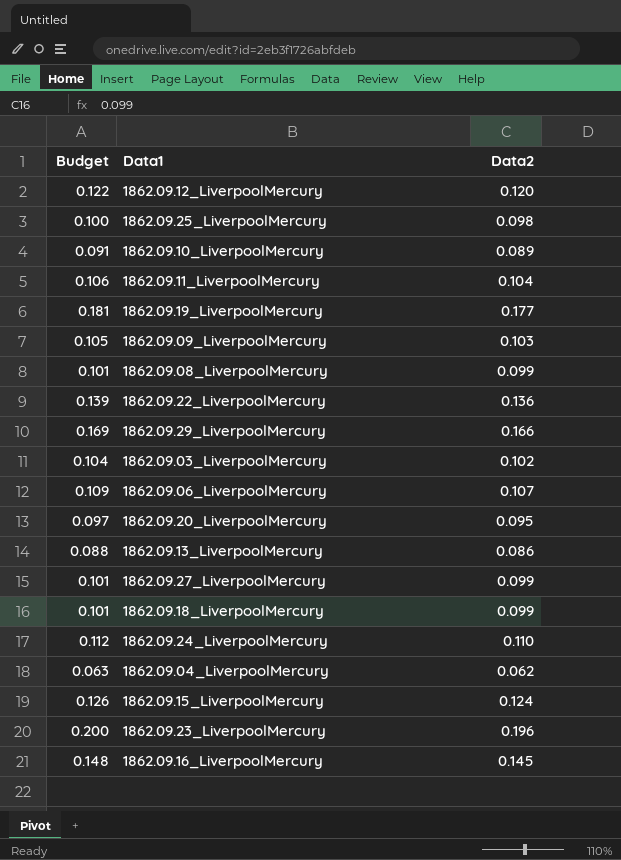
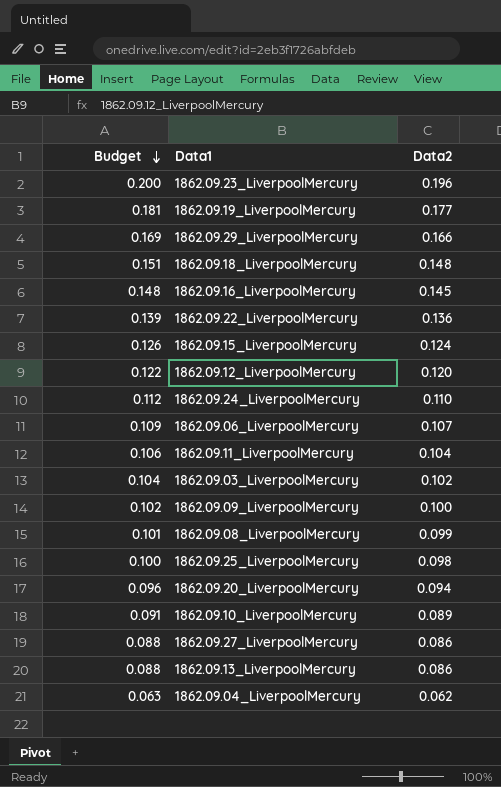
row order: none -> Budget descending
1862.09.18_LiverpoolMercury | Budget: 0.101 -> 0.151
1862.09.18_LiverpoolMercury | Data2: 0.099 -> 0.148
1862.09.09_LiverpoolMercury | Budget: 0.105 -> 0.102
1862.09.09_LiverpoolMercury | Data2: 0.103 -> 0.100
1862.09.20_LiverpoolMercury | Budget: 0.097 -> 0.096
1862.09.20_LiverpoolMercury | Data2: 0.095 -> 0.094
1862.09.27_LiverpoolMercury | Budget: 0.101 -> 0.088
1862.09.27_LiverpoolMercury | Data2: 0.099 -> 0.086

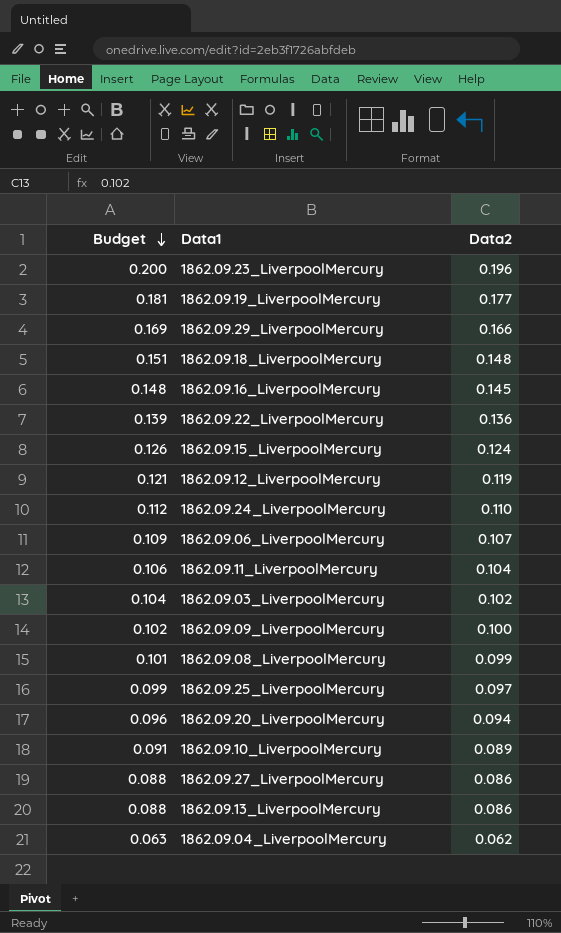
1862.09.12_LiverpoolMercury | Budget: 0.122 -> 0.121
1862.09.12_LiverpoolMercury | Data2: 0.120 -> 0.119
1862.09.25_LiverpoolMercury | Budget: 0.100 -> 0.099
1862.09.25_LiverpoolMercury | Data2: 0.098 -> 0.097

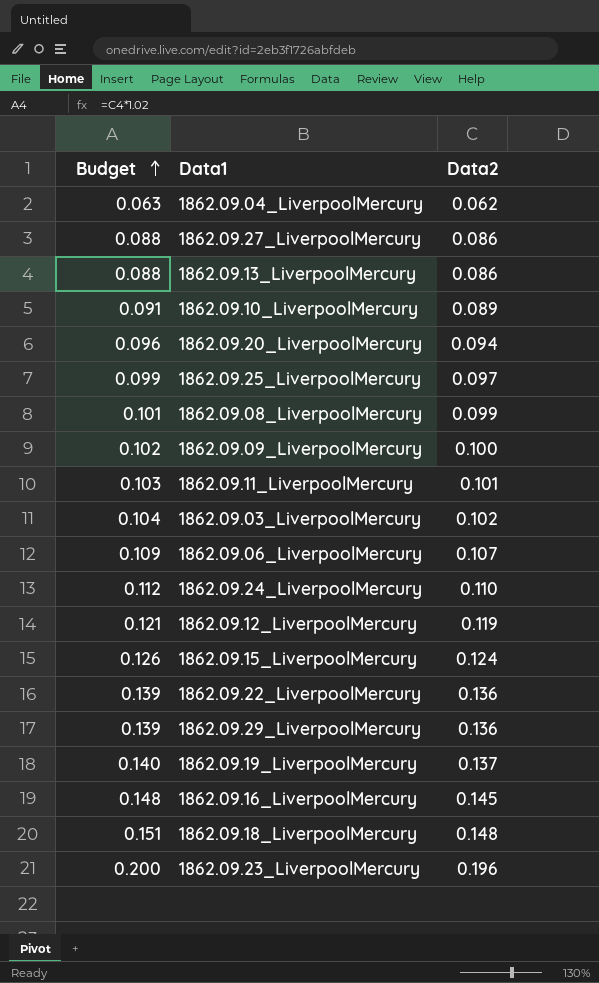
row order: Budget descending -> Budget ascending
1862.09.11_LiverpoolMercury | Budget: 0.106 -> 0.103
1862.09.11_LiverpoolMercury | Data2: 0.104 -> 0.101
1862.09.29_LiverpoolMercury | Budget: 0.169 -> 0.139
1862.09.29_LiverpoolMercury | Data2: 0.166 -> 0.136
1862.09.19_LiverpoolMercury | Budget: 0.181 -> 0.140
1862.09.19_LiverpoolMercury | Data2: 0.177 -> 0.137

